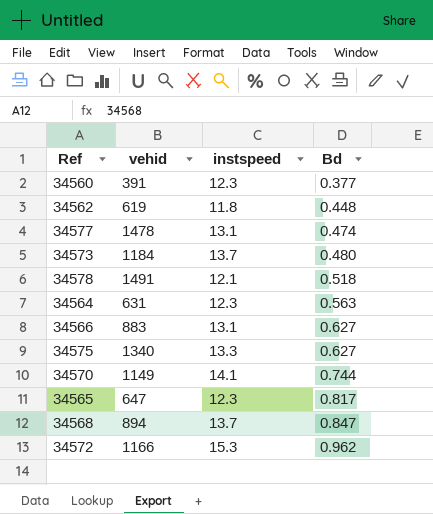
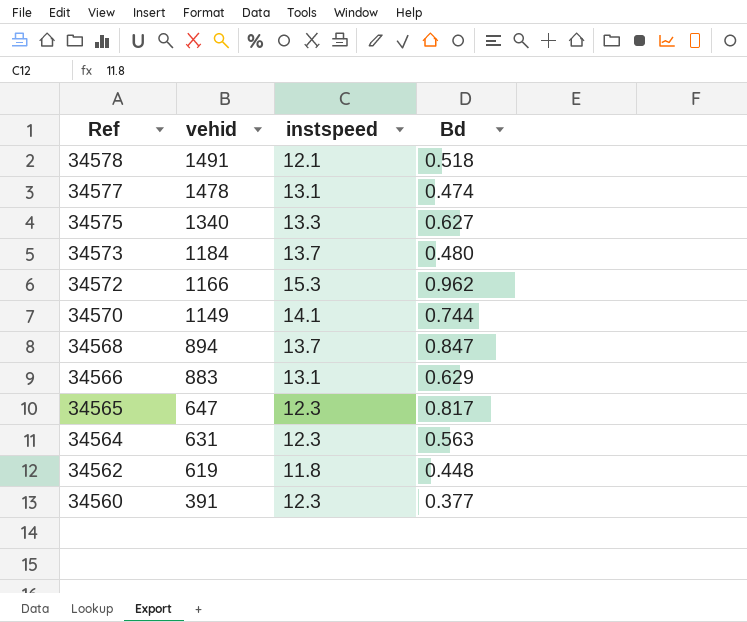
row order: Bd ascending -> Ref descending
34566 | Bd: 0.627 -> 0.629

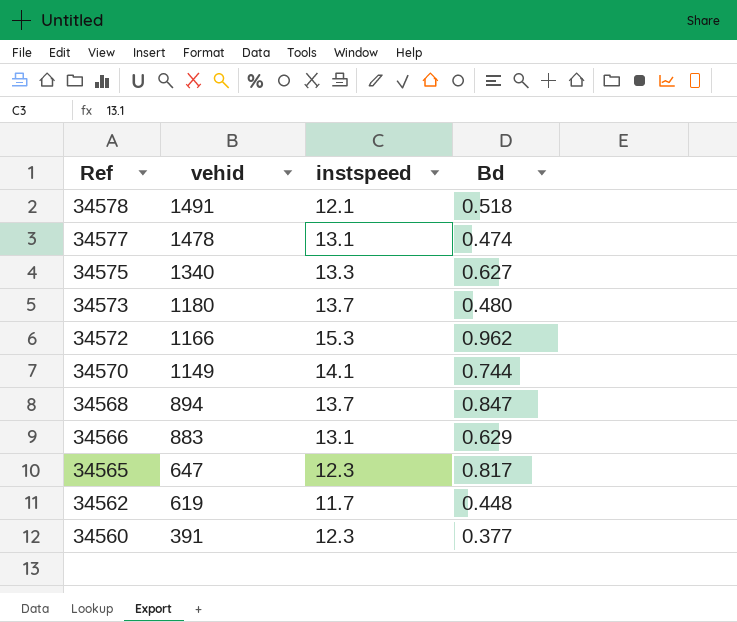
row 34564: 631 | 12.3 | 0.563 -> none
34573 | vehid: 1184 -> 1180
34562 | instspeed: 11.8 -> 11.7

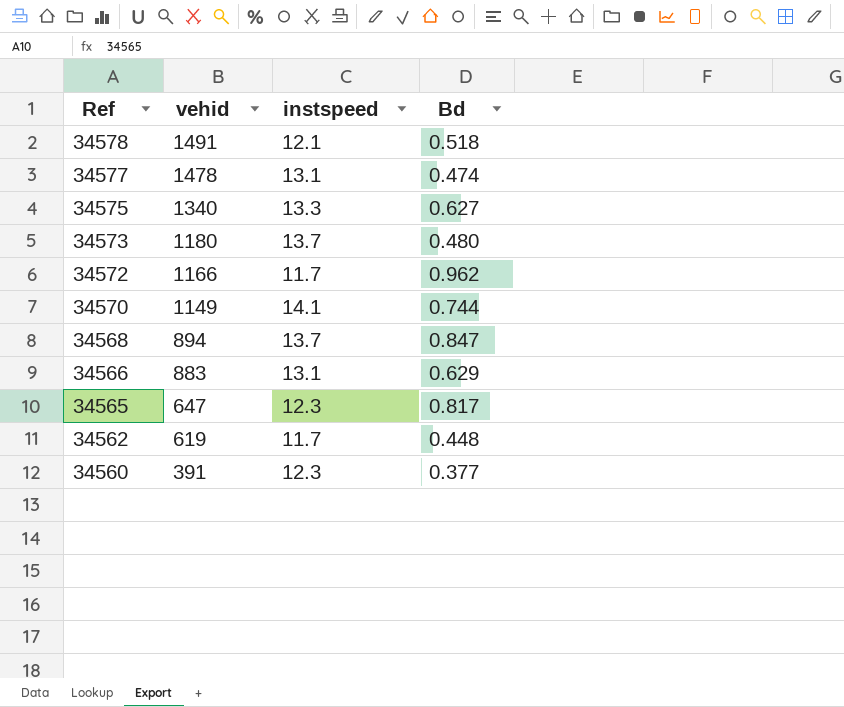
34572 | instspeed: 15.3 -> 11.7

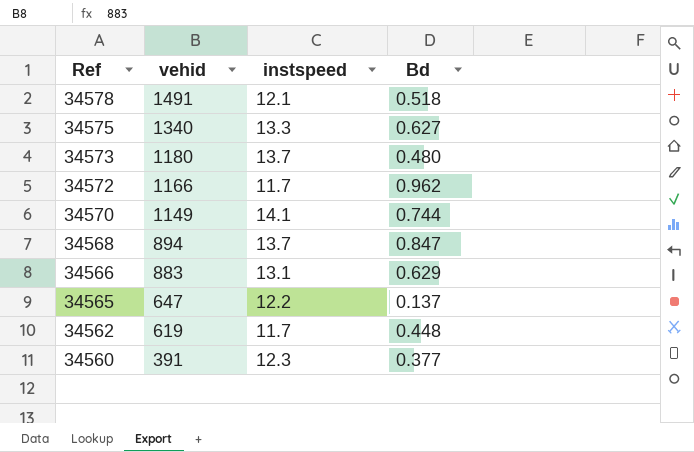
row 34577: 1478 | 13.1 | 0.474 -> none
34565 | instspeed: 12.3 -> 12.2
34565 | Bd: 0.817 -> 0.137

